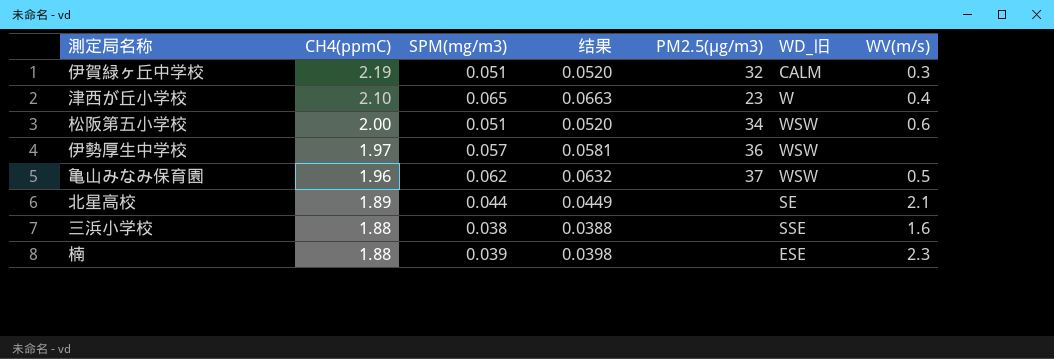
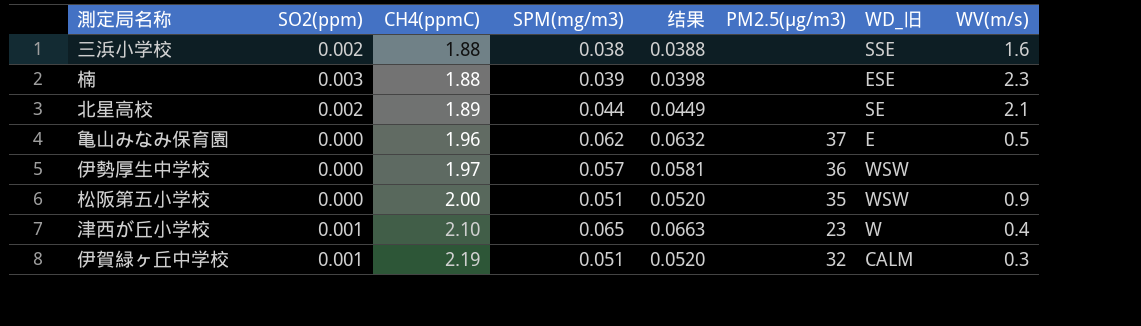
row order: CH4(ppmC) descending -> CH4(ppmC) ascending
column SO2(ppm) | position: none -> 2
亀山みなみ保育園 | WD_旧: WSW -> E
松阪第五小学校 | PM2.5(μg/m3): 34 -> 35
松阪第五小学校 | WV(m/s): 0.6 -> 0.9

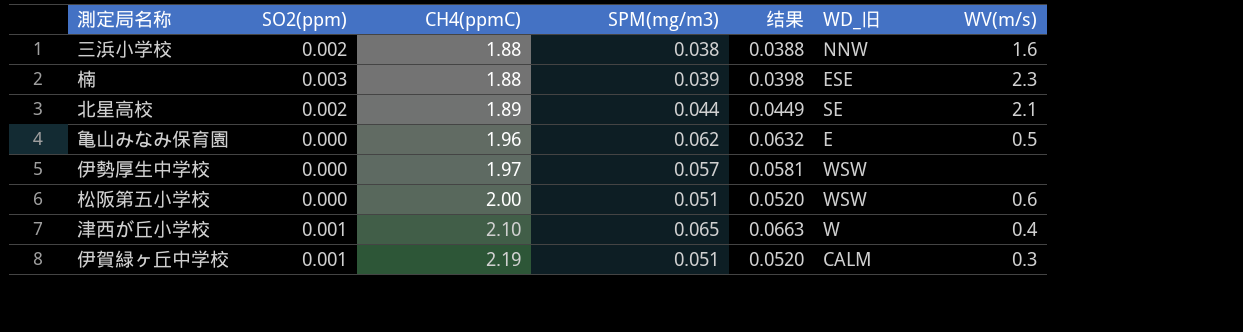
column PM2.5(μg/m3) | position: 6 -> none
三浜小学校 | WD_旧: SSE -> NNW
松阪第五小学校 | WV(m/s): 0.9 -> 0.6

